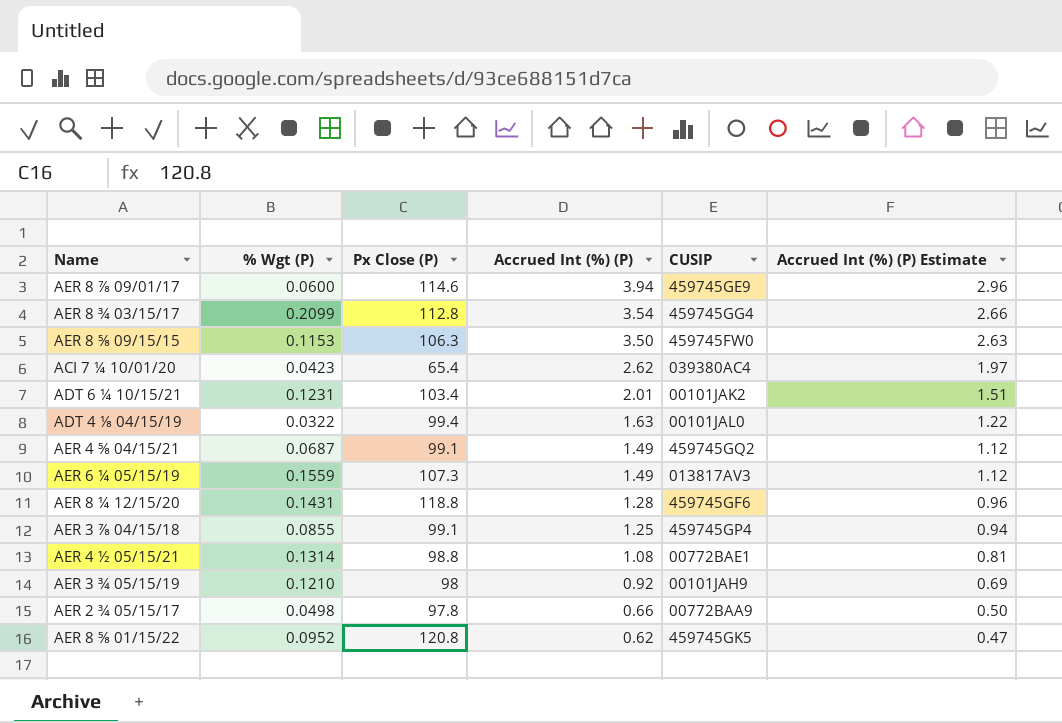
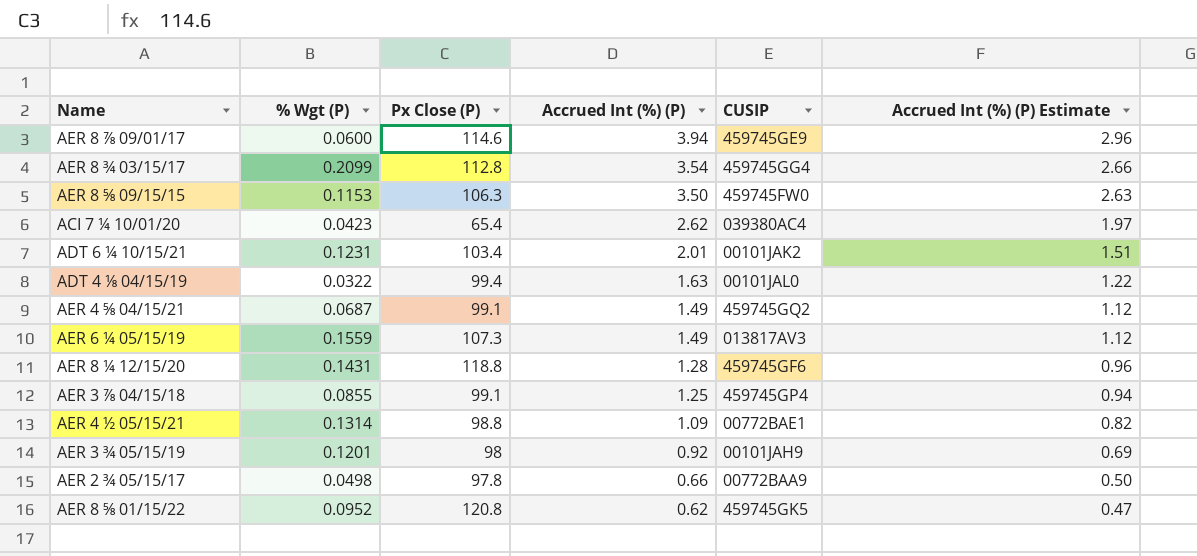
AER 4 ½ 05/15/21 | Accrued Int (%) (P): 1.08 -> 1.09
AER 4 ½ 05/15/21 | Accrued Int (%) (P) Estimate: 0.81 -> 0.82
AER 3 ¾ 05/15/19 | % Wgt (P): 0.1210 -> 0.1201

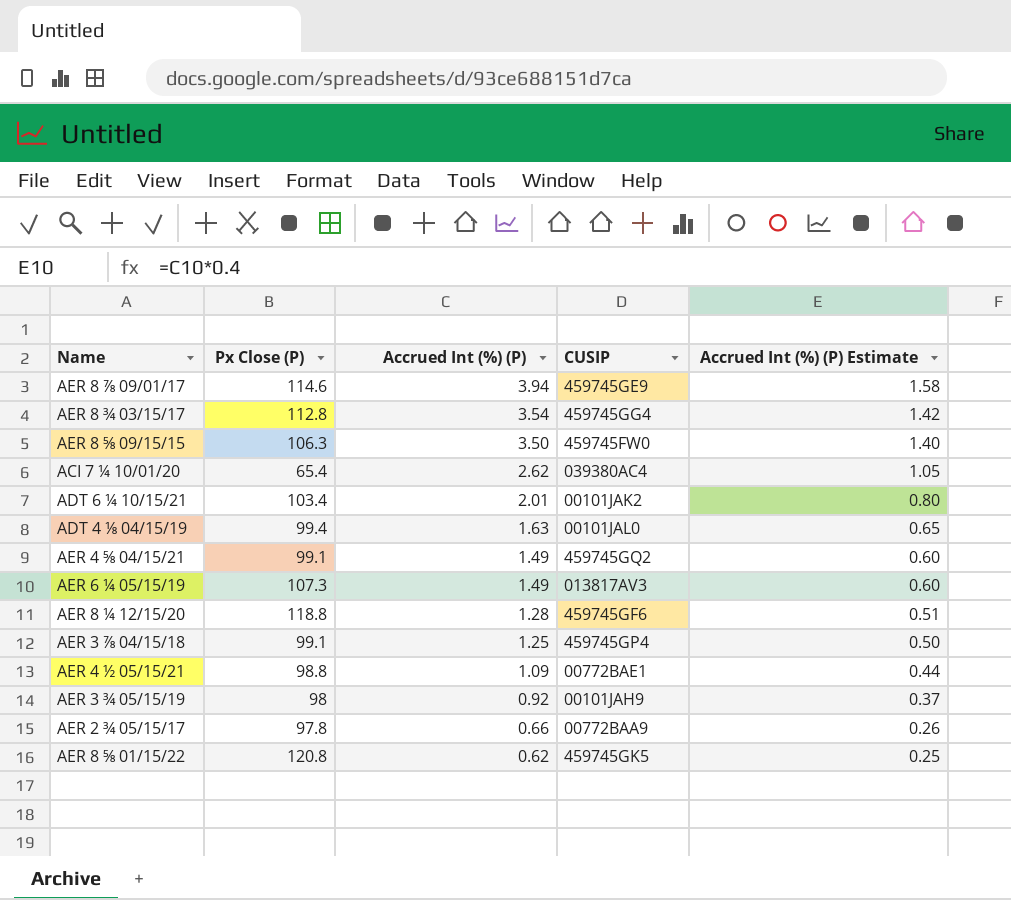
column % Wgt (P) | position: 2 -> none
column Accrued Int (%) (P) Estimate | formula: [Accrued Int (%) (P)] * 0.75 -> [Accrued Int (%) (P)] * 0.4

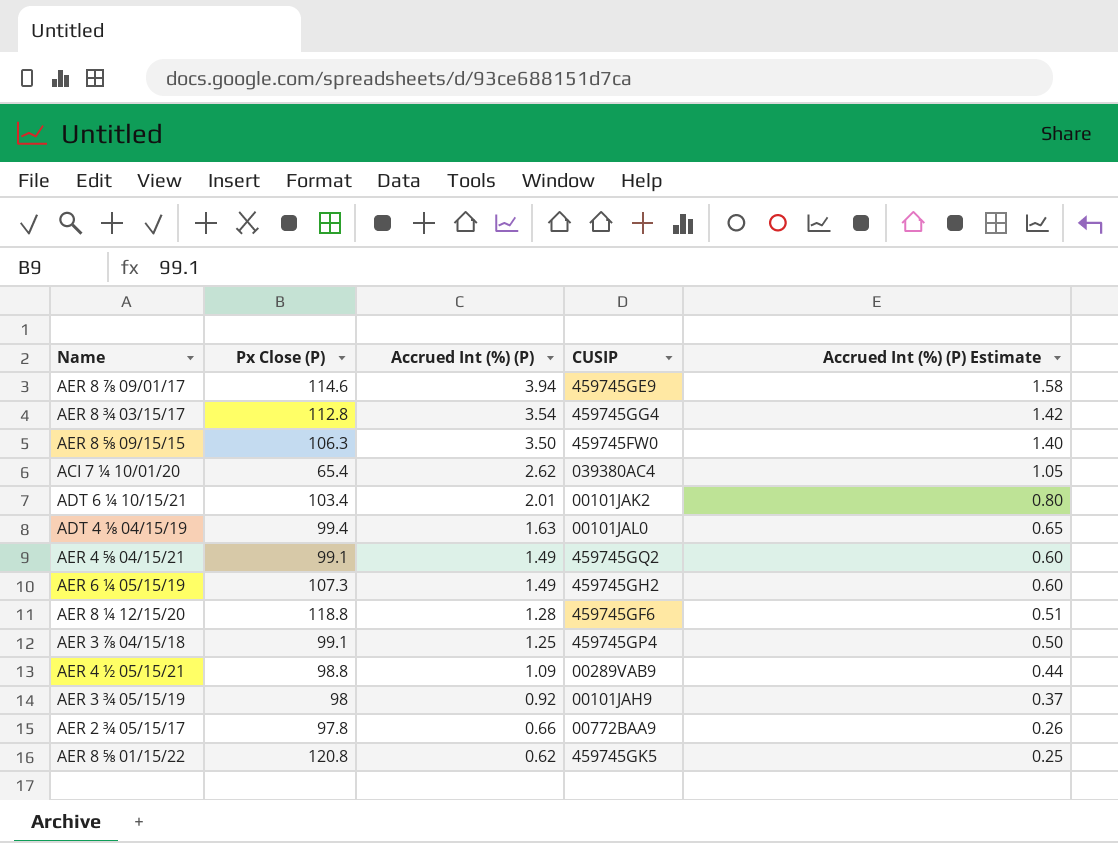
AER 6 ¼ 05/15/19 | CUSIP: 013817AV3 -> 459745GH2
AER 4 ½ 05/15/21 | CUSIP: 00772BAE1 -> 00289VAB9

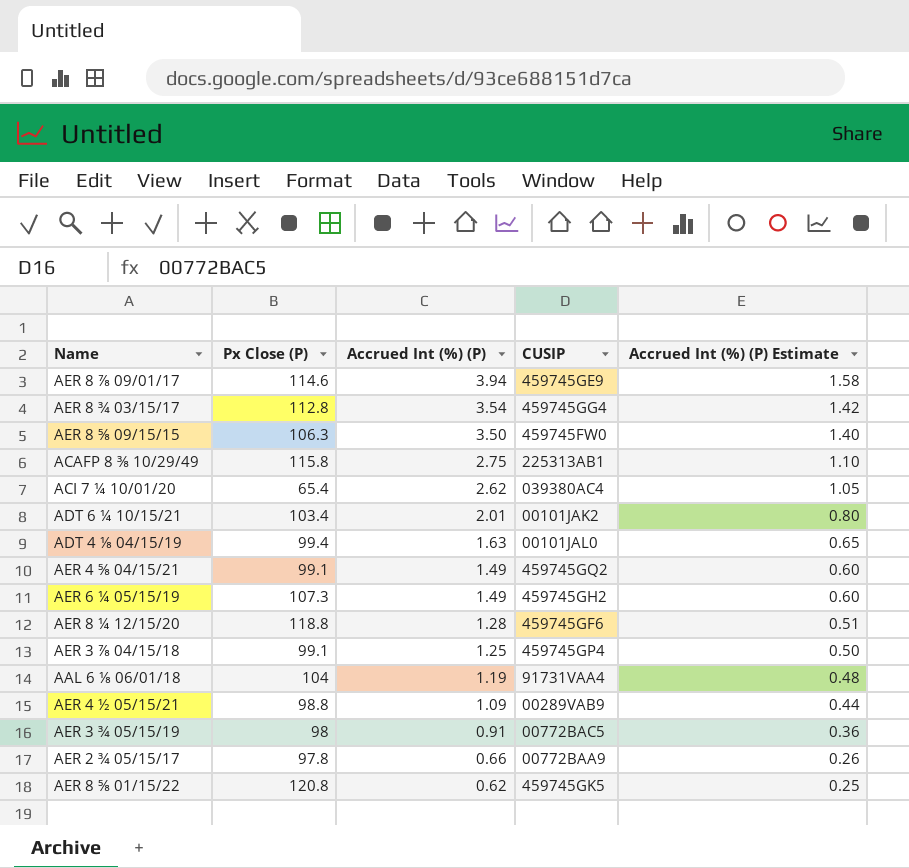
row ACAFP 8 ⅜ 10/29/49: none -> 115.8 | 2.75 | 225313AB1 | 1.10
row AAL 6 ⅛ 06/01/18: none -> 104 | 1.19 | 91731VAA4 | 0.48
AER 3 ¾ 05/15/19 | Accrued Int (%) (P): 0.92 -> 0.91
AER 3 ¾ 05/15/19 | CUSIP: 00101JAH9 -> 00772BAC5
AER 3 ¾ 05/15/19 | Accrued Int (%) (P) Estimate: 0.37 -> 0.36

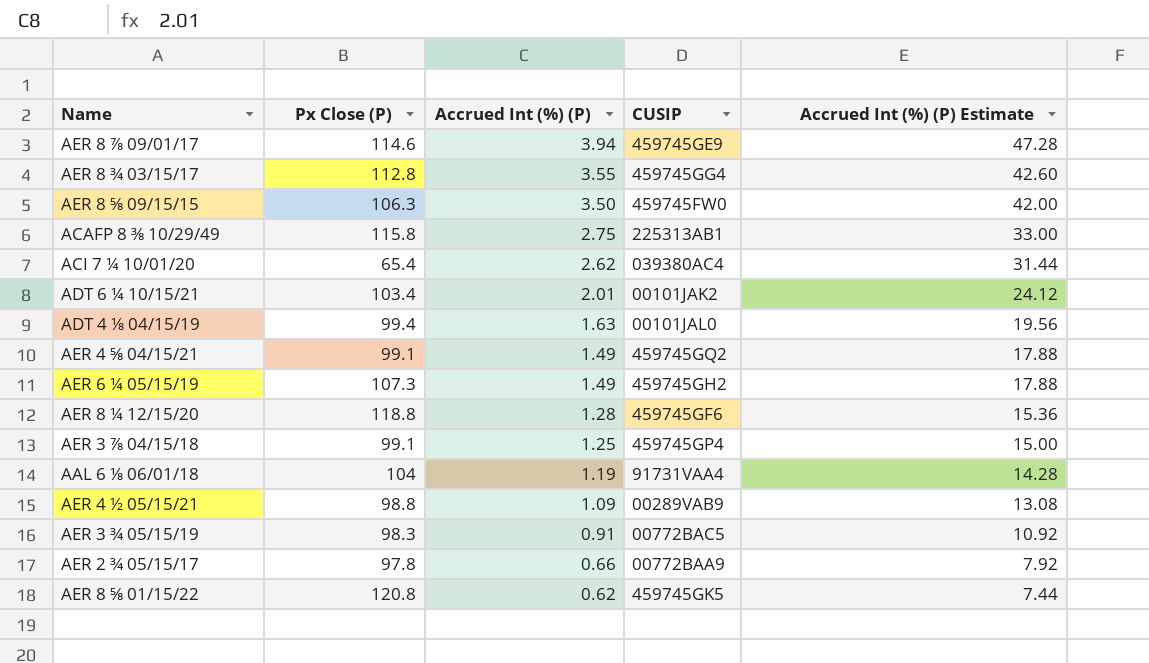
column Accrued Int (%) (P) Estimate | formula: [Accrued Int (%) (P)] * 0.4 -> [Accrued Int (%) (P)] * 12
AER 8 ¾ 03/15/17 | Accrued Int (%) (P): 3.54 -> 3.55
AER 3 ¾ 05/15/19 | Px Close (P): 98 -> 98.3

